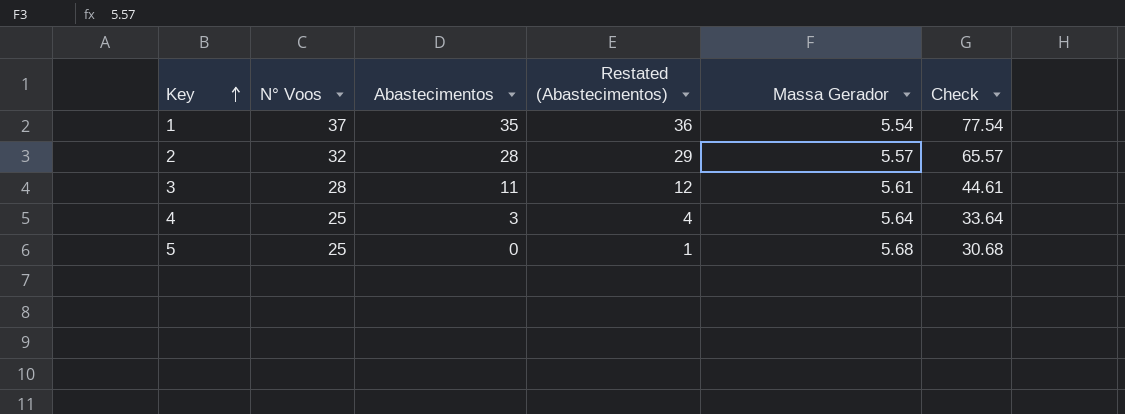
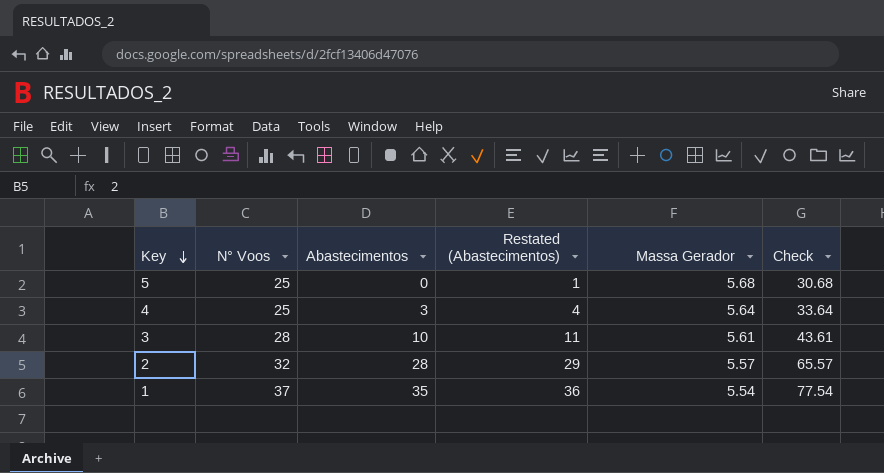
row order: Key ascending -> Key descending
3 | Abastecimentos: 11 -> 10
3 | Restated (Abastecimentos): 12 -> 11
3 | Check: 44.61 -> 43.61

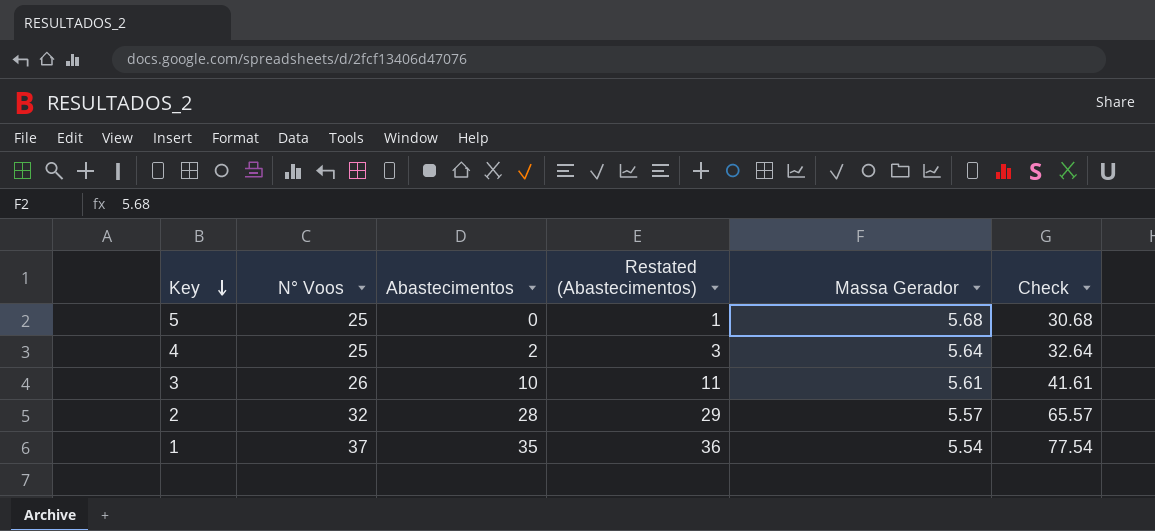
4 | Abastecimentos: 3 -> 2
4 | Restated (Abastecimentos): 4 -> 3
4 | Check: 33.64 -> 32.64
3 | N° Voos: 28 -> 26
3 | Check: 43.61 -> 41.61

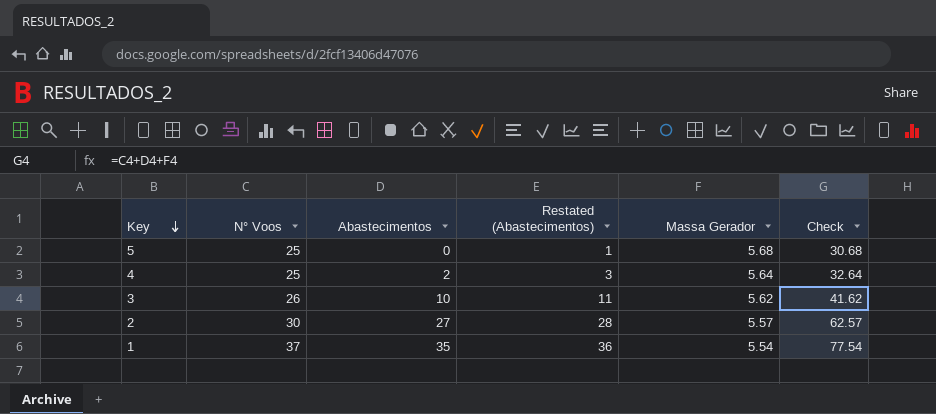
3 | Massa Gerador: 5.61 -> 5.62
3 | Check: 41.61 -> 41.62
2 | N° Voos: 32 -> 30
2 | Abastecimentos: 28 -> 27
2 | Restated (Abastecimentos): 29 -> 28
2 | Check: 65.57 -> 62.57

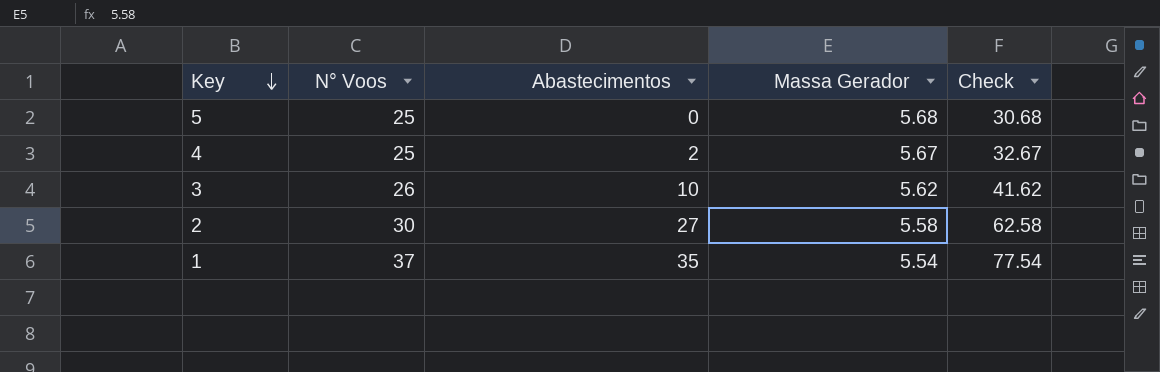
column Restated (Abastecimentos) | formula: [Abastecimentos] + 1 -> none
4 | Massa Gerador: 5.64 -> 5.67
4 | Check: 32.64 -> 32.67
2 | Massa Gerador: 5.57 -> 5.58
2 | Check: 62.57 -> 62.58

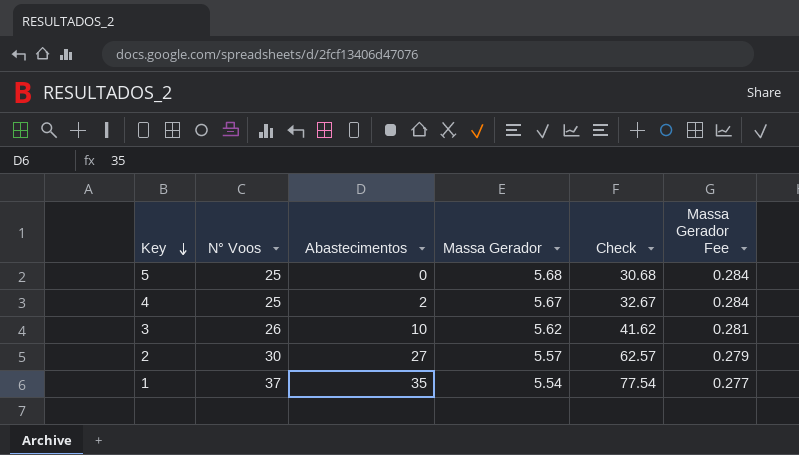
column Massa Gerador Fee | formula: none -> [Massa Gerador] * 0.05
2 | Massa Gerador: 5.58 -> 5.57
2 | Check: 62.58 -> 62.57

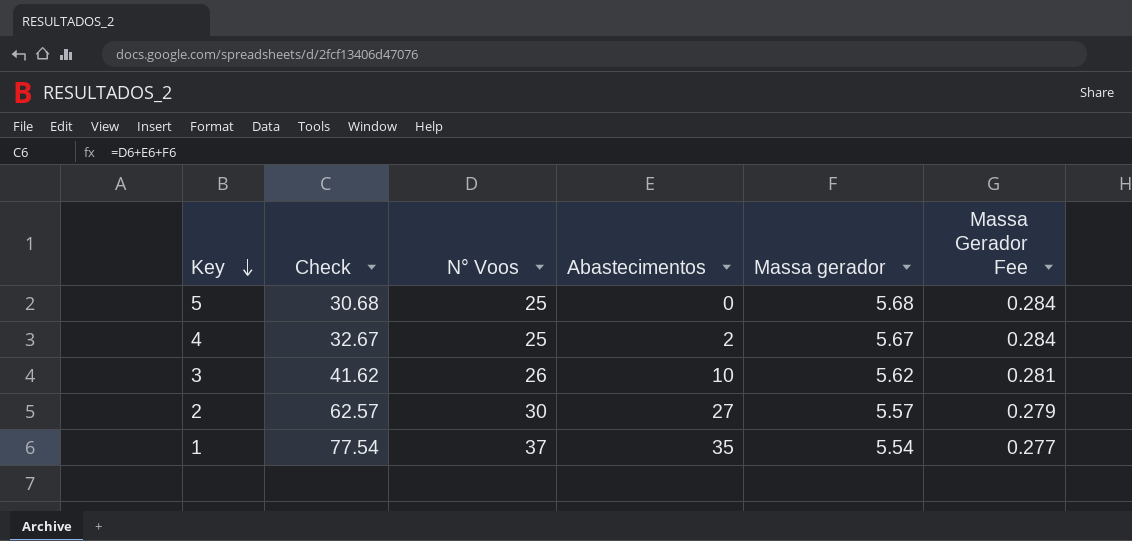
column Check | position: 5 -> 2
column name: Massa Gerador -> Massa gerador

